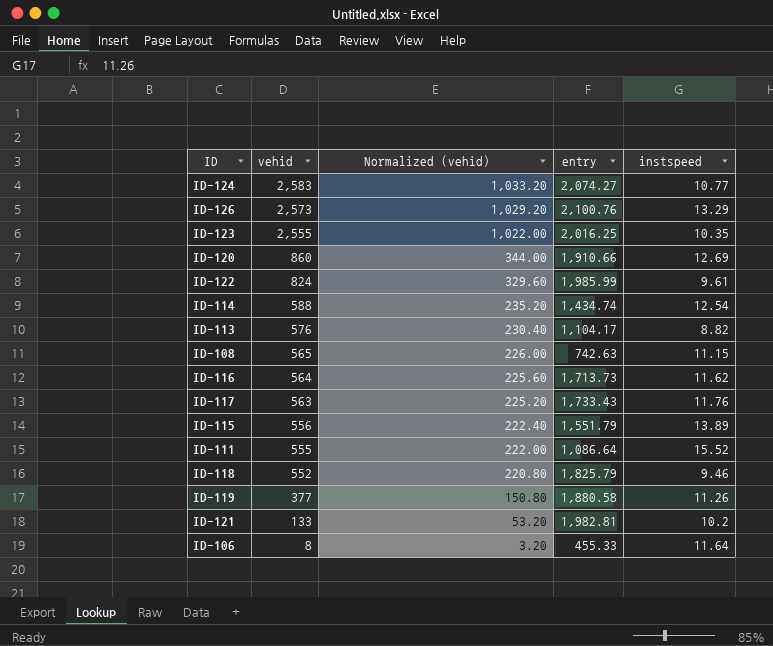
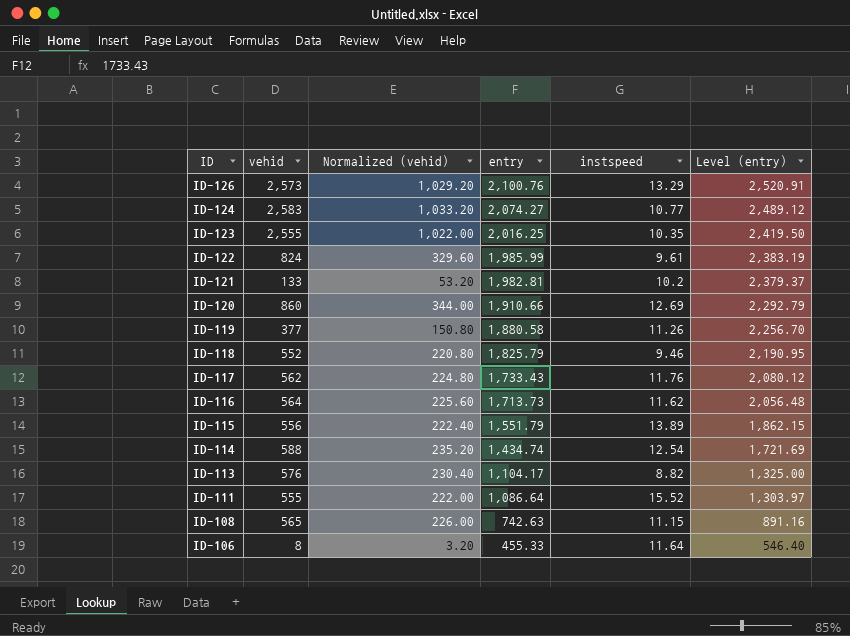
row order: vehid descending -> ID descending
column Level (entry) | formula: none -> [entry] * 1.2
ID-117 | vehid: 563 -> 562
ID-117 | Normalized (vehid): 225.20 -> 224.80

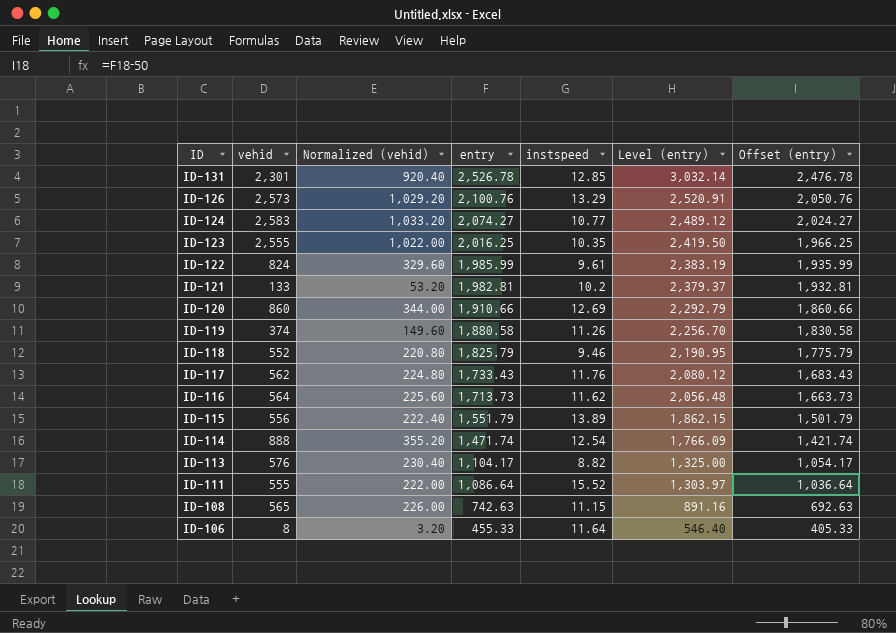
column Offset (entry) | formula: none -> [entry] - 50
row ID-131: none -> 2,301 | 920.40 | 2,526.78 | 12.85 | 3,032.14 | 2,476.78
ID-119 | vehid: 377 -> 374
ID-119 | Normalized (vehid): 150.80 -> 149.60
ID-114 | vehid: 588 -> 888
ID-114 | Normalized (vehid): 235.20 -> 355.20
ID-114 | entry: 1,434.74 -> 1,471.74
ID-114 | Level (entry): 1,721.69 -> 1,766.09

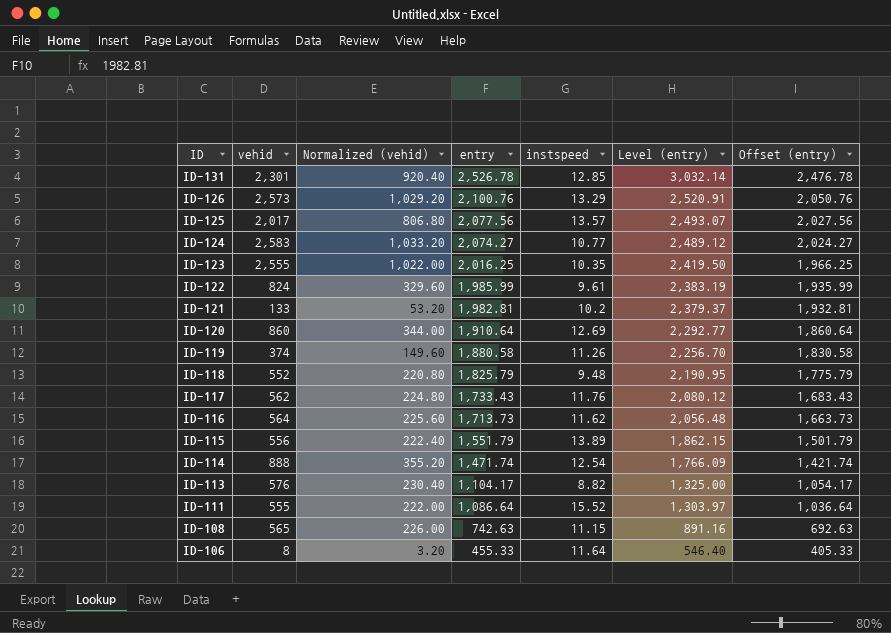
row ID-125: none -> 2,017 | 806.80 | 2,077.56 | 13.57 | 2,493.07 | 2,027.56
ID-120 | entry: 1,910.66 -> 1,910.64
ID-120 | Level (entry): 2,292.79 -> 2,292.77
ID-120 | Offset (entry): 1,860.66 -> 1,860.64
ID-118 | instspeed: 9.46 -> 9.48

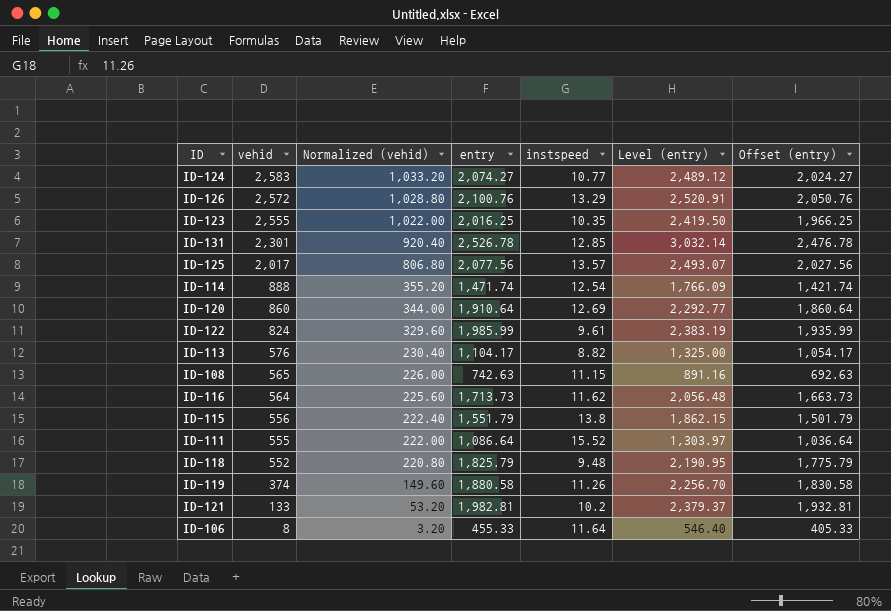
row order: ID descending -> vehid descending
row ID-117: 562 | 224.80 | 1,733.43 | 11.76 | 2,080.12 | 1,683.43 -> none
ID-126 | vehid: 2,573 -> 2,572
ID-126 | Normalized (vehid): 1,029.20 -> 1,028.80
ID-115 | instspeed: 13.89 -> 13.8

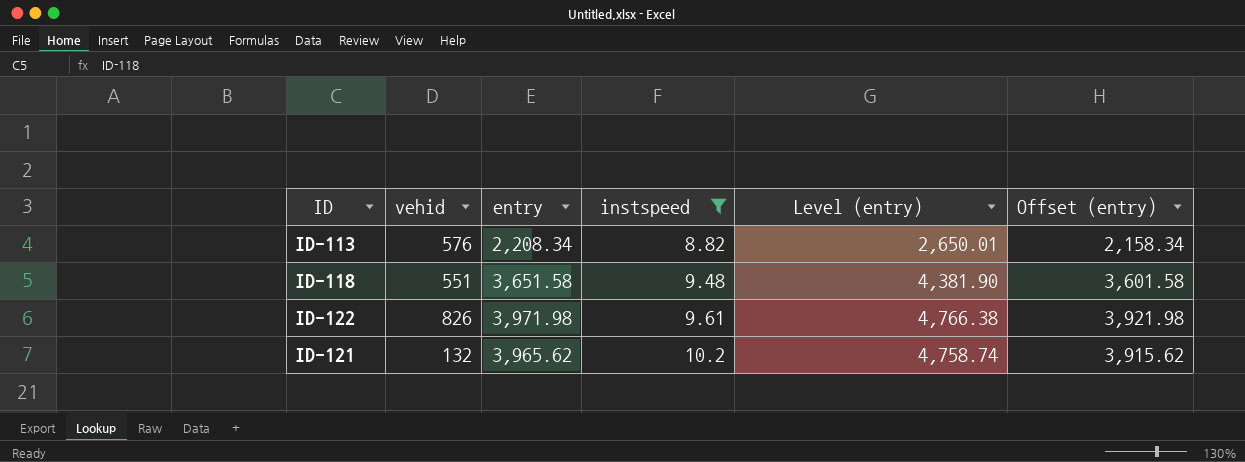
filter: none -> instspeed <= 10.2
row order: vehid descending -> instspeed ascending
column Normalized (vehid) | formula: [vehid] * 0.4 -> none
ID-113 | entry: 1,104.17 -> 2,208.34
ID-113 | Level (entry): 1,325.00 -> 2,650.01
ID-113 | Offset (entry): 1,054.17 -> 2,158.34
ID-118 | vehid: 552 -> 551
ID-118 | entry: 1,825.79 -> 3,651.58
ID-118 | Level (entry): 2,190.95 -> 4,381.90
ID-118 | Offset (entry): 1,775.79 -> 3,601.58
ID-122 | vehid: 824 -> 826
ID-122 | entry: 1,985.99 -> 3,971.98
ID-122 | Level (entry): 2,383.19 -> 4,766.38
ID-122 | Offset (entry): 1,935.99 -> 3,921.98
ID-121 | vehid: 133 -> 132
ID-121 | entry: 1,982.81 -> 3,965.62
ID-121 | Level (entry): 2,379.37 -> 4,758.74
ID-121 | Offset (entry): 1,932.81 -> 3,915.62

